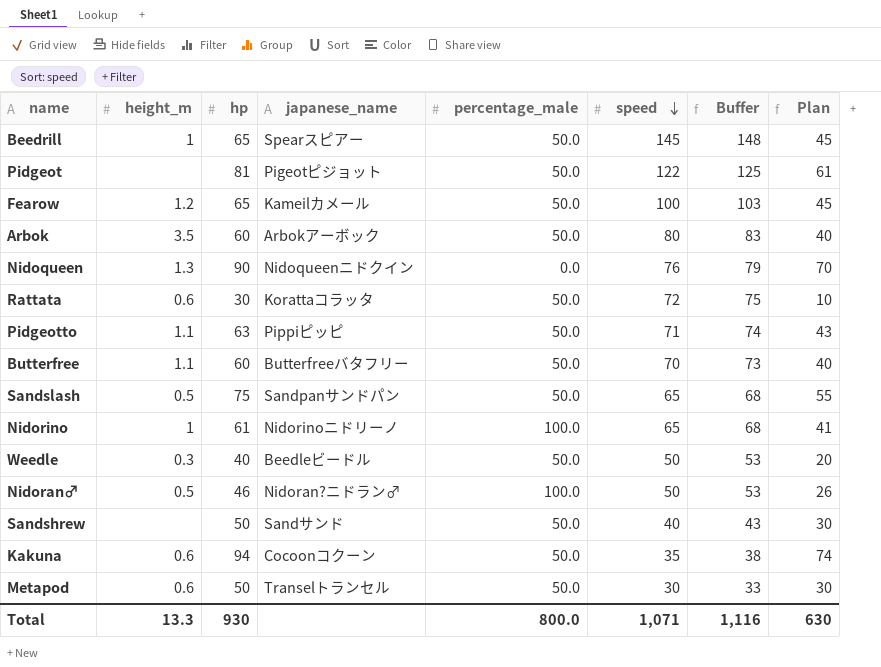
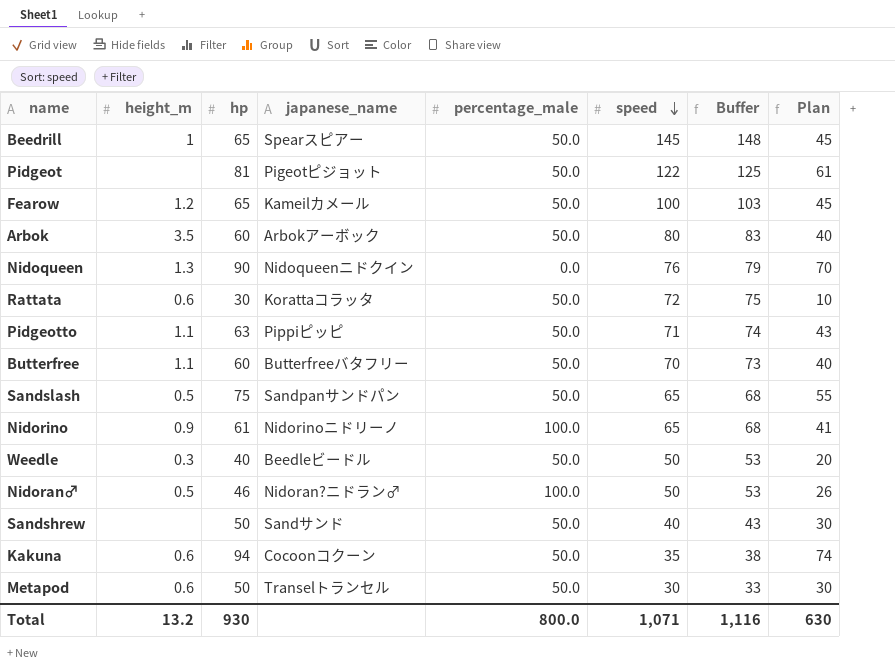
Nidorino | height_m: 1 -> 0.9
Total | height_m: 13.3 -> 13.2

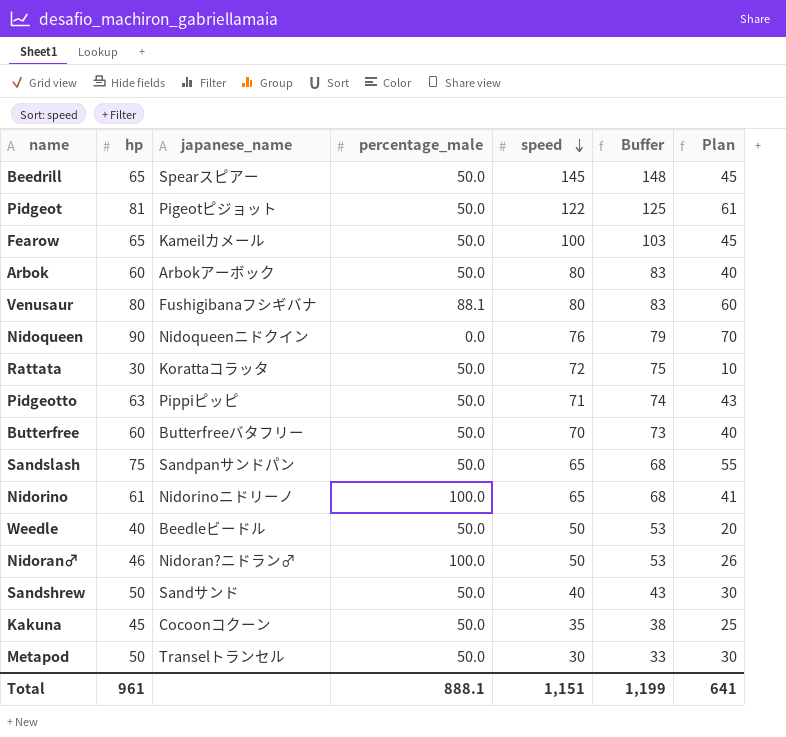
column height_m | position: 2 -> none
row Venusaur: none -> 80 | Fushigibanaフシギバナ | 88.1 | 80 | 83 | 60
Kakuna | hp: 94 -> 45
Kakuna | Plan: 74 -> 25
Total | hp: 930 -> 961
Total | percentage_male: 800.0 -> 888.1
Total | speed: 1,071 -> 1,151
Total | Buffer: 1,116 -> 1,199
Total | Plan: 630 -> 641

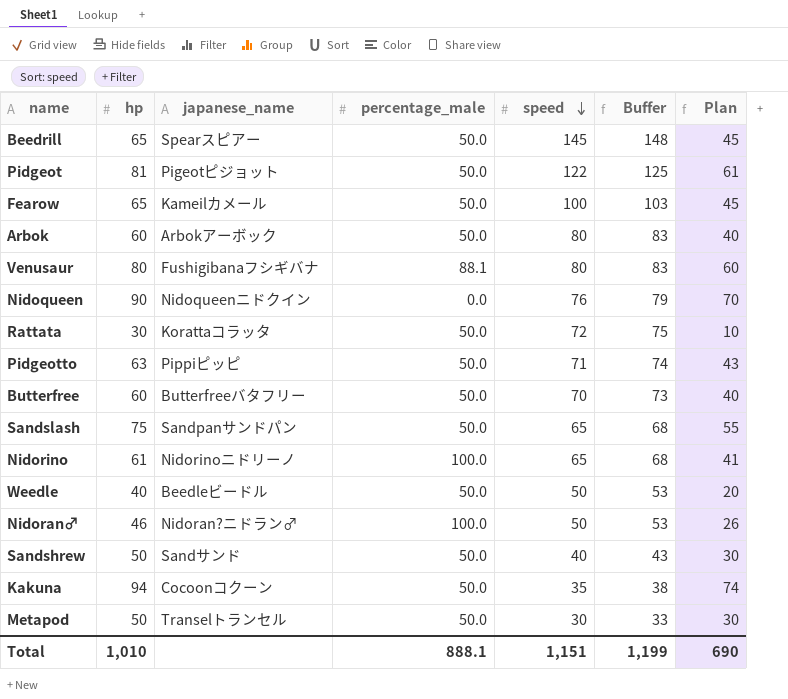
Kakuna | hp: 45 -> 94
Kakuna | Plan: 25 -> 74
Total | hp: 961 -> 1,010
Total | Plan: 641 -> 690

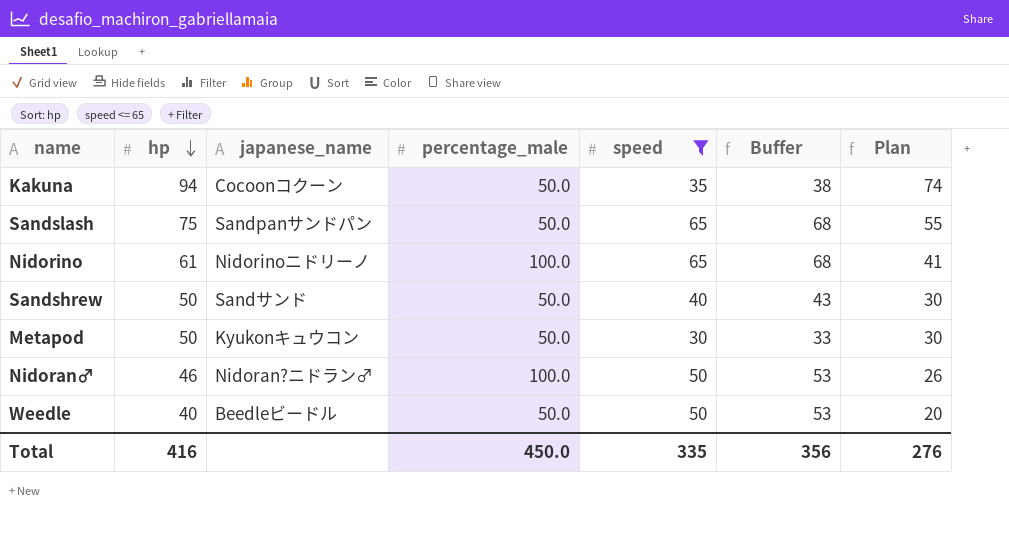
filter: none -> speed <= 65
row order: speed descending -> hp descending
Metapod | japanese_name: Transelトランセル -> Kyukonキュウコン
Total | hp: 1,010 -> 416
Total | percentage_male: 888.1 -> 450.0
Total | speed: 1,151 -> 335
Total | Buffer: 1,199 -> 356
Total | Plan: 690 -> 276

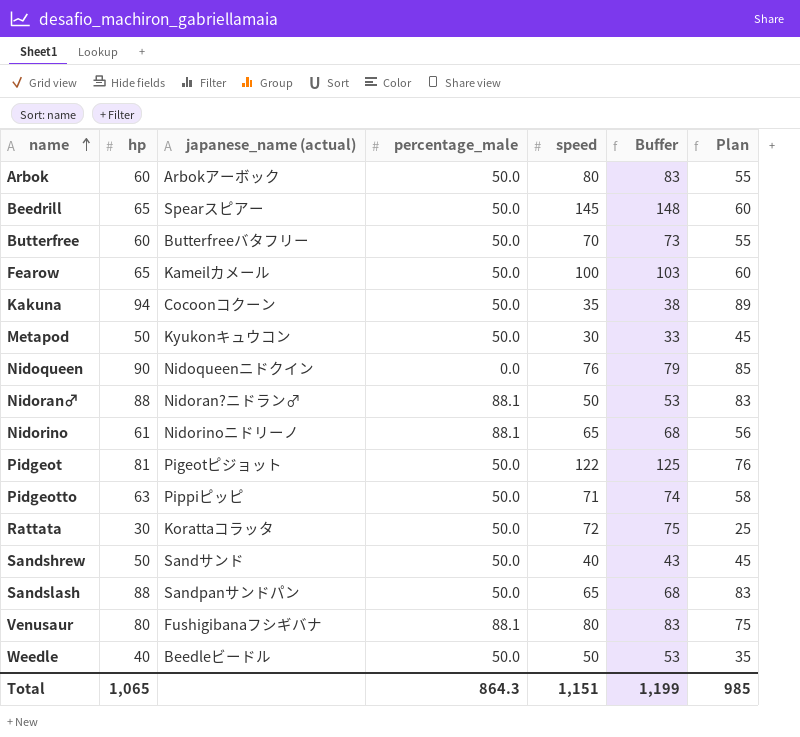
filter: speed <= 65 -> none
row order: hp descending -> name ascending
column name: japanese_name -> japanese_name (actual)
column Plan | formula: [hp] - 20 -> [hp] - 5
Nidoran♂ | hp: 46 -> 88
Nidoran♂ | percentage_male: 100.0 -> 88.1
Nidorino | percentage_male: 100.0 -> 88.1
Sandslash | hp: 75 -> 88
Total | hp: 416 -> 1,065
Total | percentage_male: 450.0 -> 864.3
Total | speed: 335 -> 1,151
Total | Buffer: 356 -> 1,199
Total | Plan: 276 -> 985

